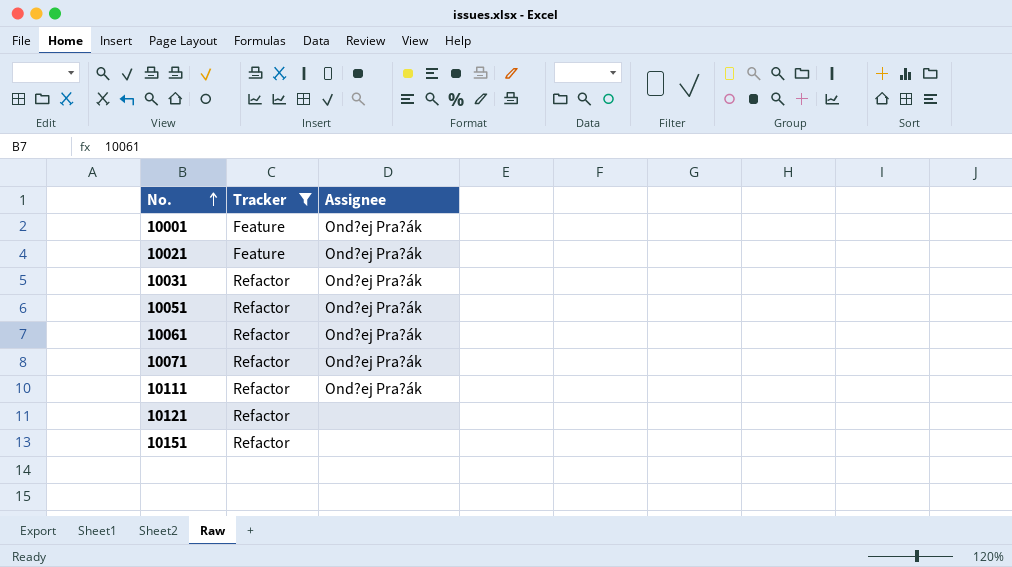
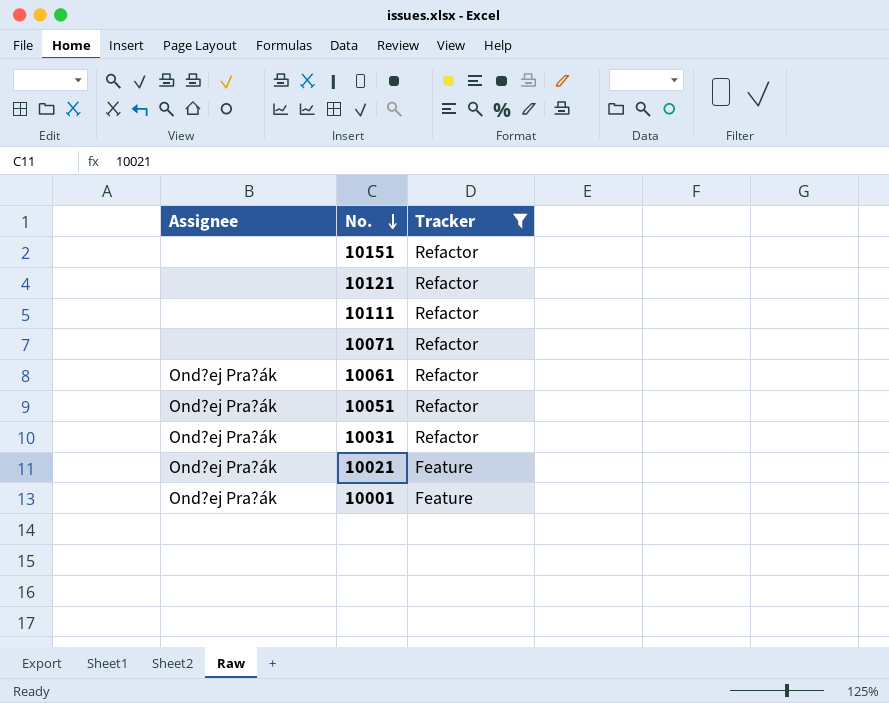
row order: No. ascending -> No. descending
column Assignee | position: 3 -> 1
10111 | Assignee: Ond?ej Pra?ák -> none
10071 | Assignee: Ond?ej Pra?ák -> none

